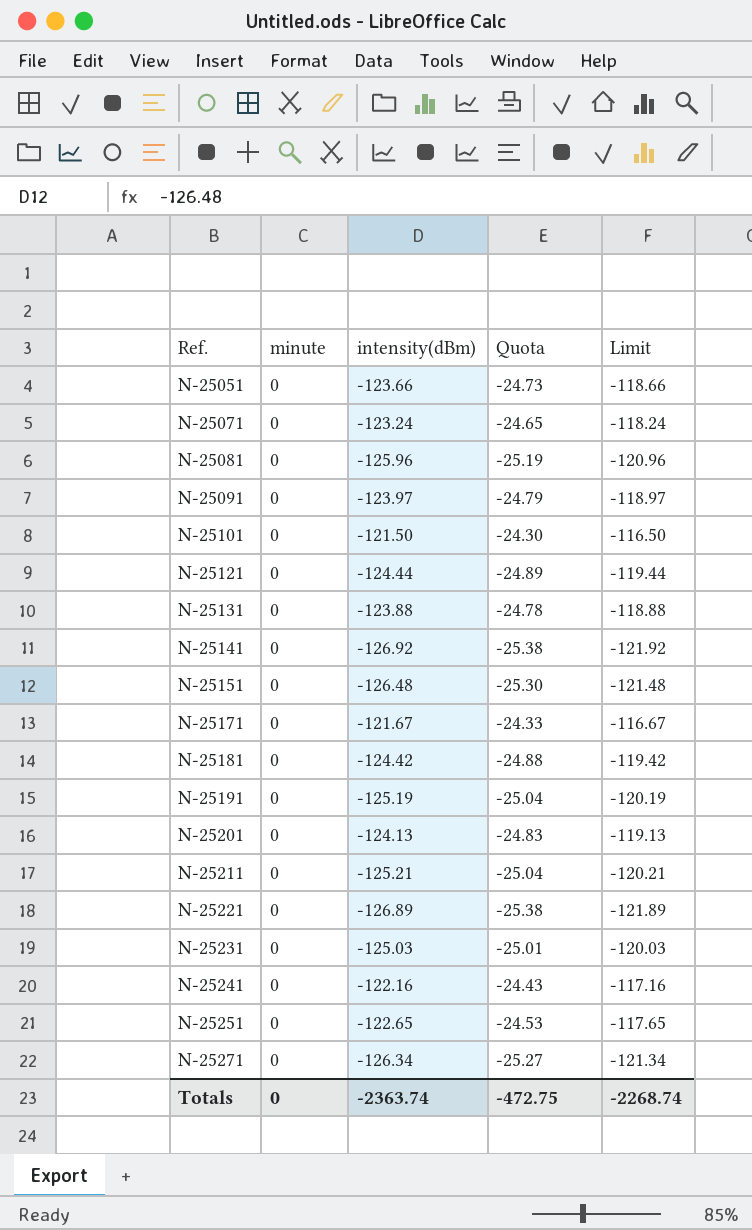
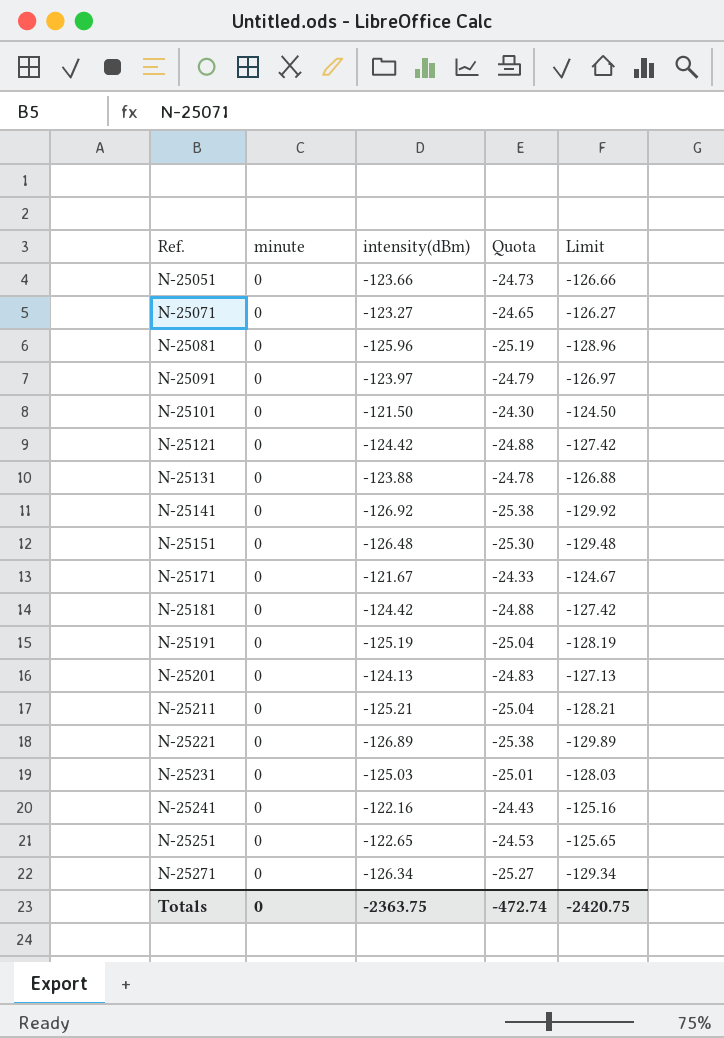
column Limit | formula: [intensity(dBm)] + 5 -> [intensity(dBm)] - 3
N-25071 | intensity(dBm): -123.24 -> -123.27
N-25121 | intensity(dBm): -124.44 -> -124.42
N-25121 | Quota: -24.89 -> -24.88
Totals | intensity(dBm): -2363.74 -> -2363.75
Totals | Quota: -472.75 -> -472.74
Totals | Limit: -2268.74 -> -2420.75

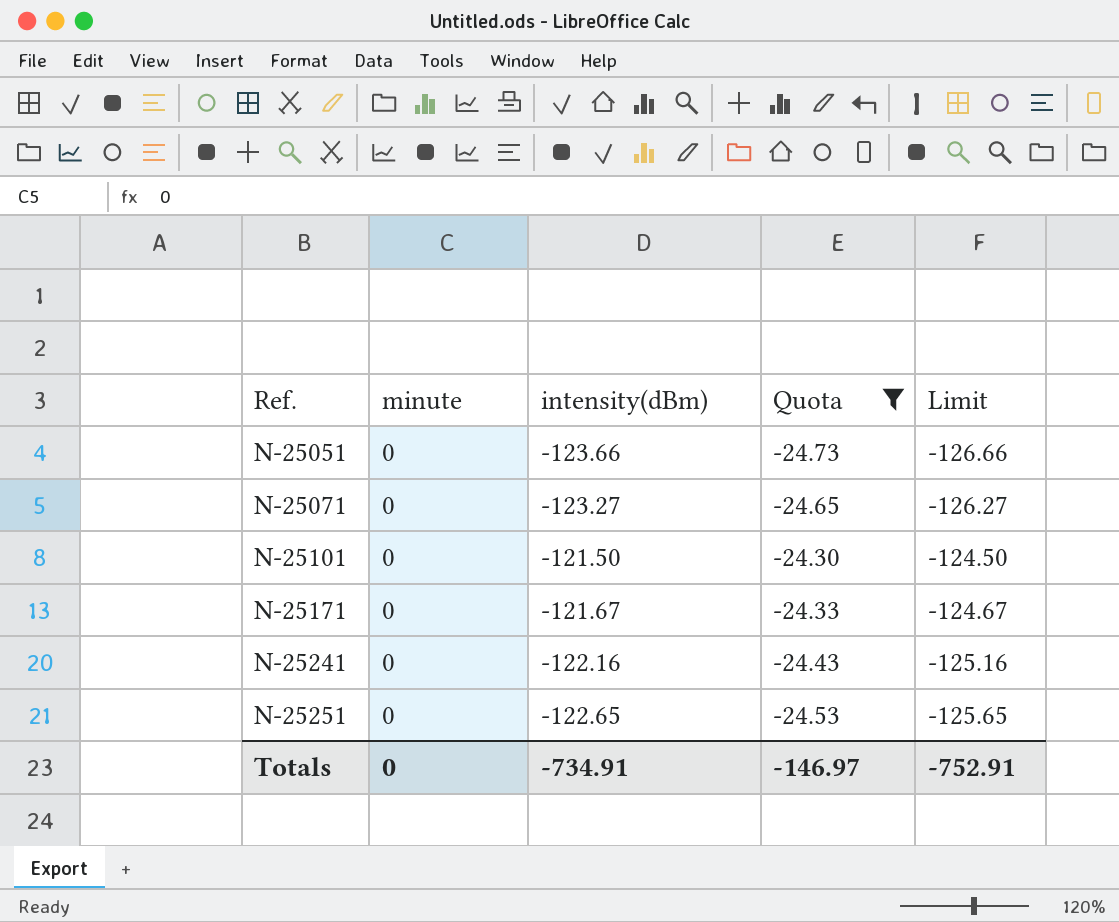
filter: none -> Quota >= -24.73
Totals | intensity(dBm): -2363.75 -> -734.91
Totals | Quota: -472.74 -> -146.97
Totals | Limit: -2420.75 -> -752.91

